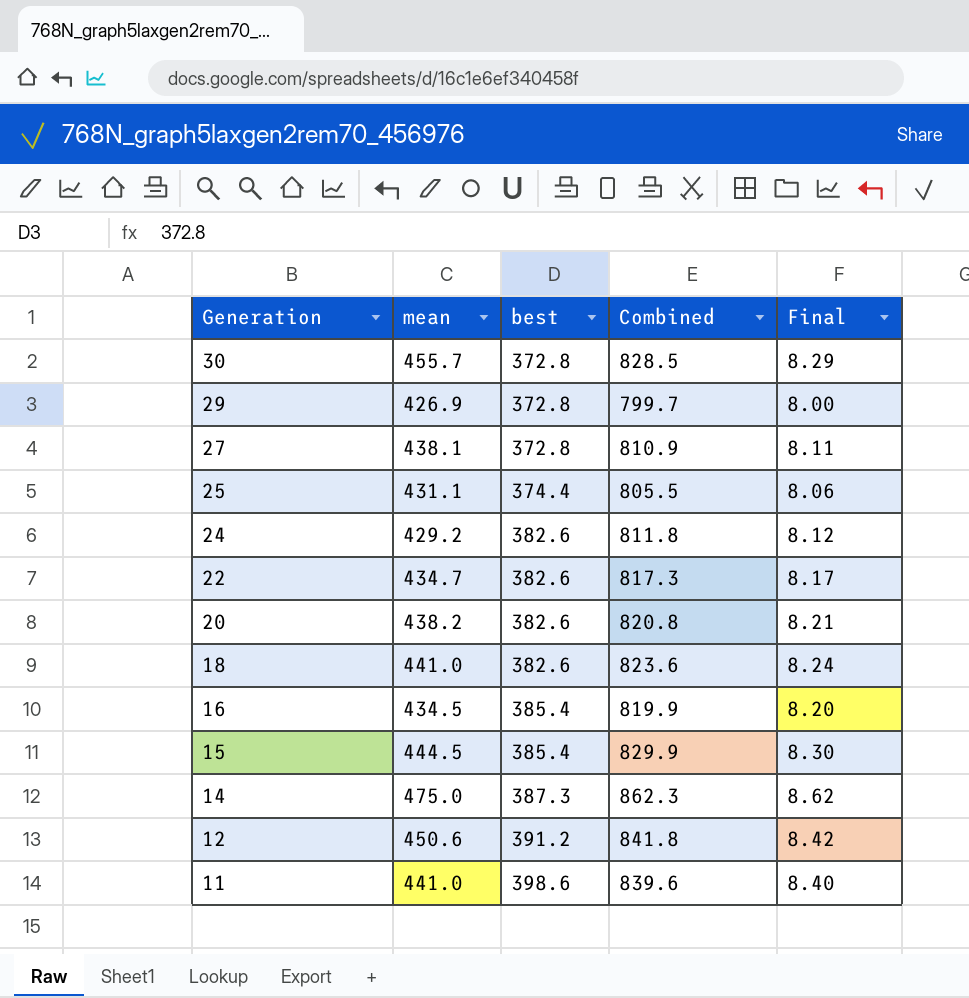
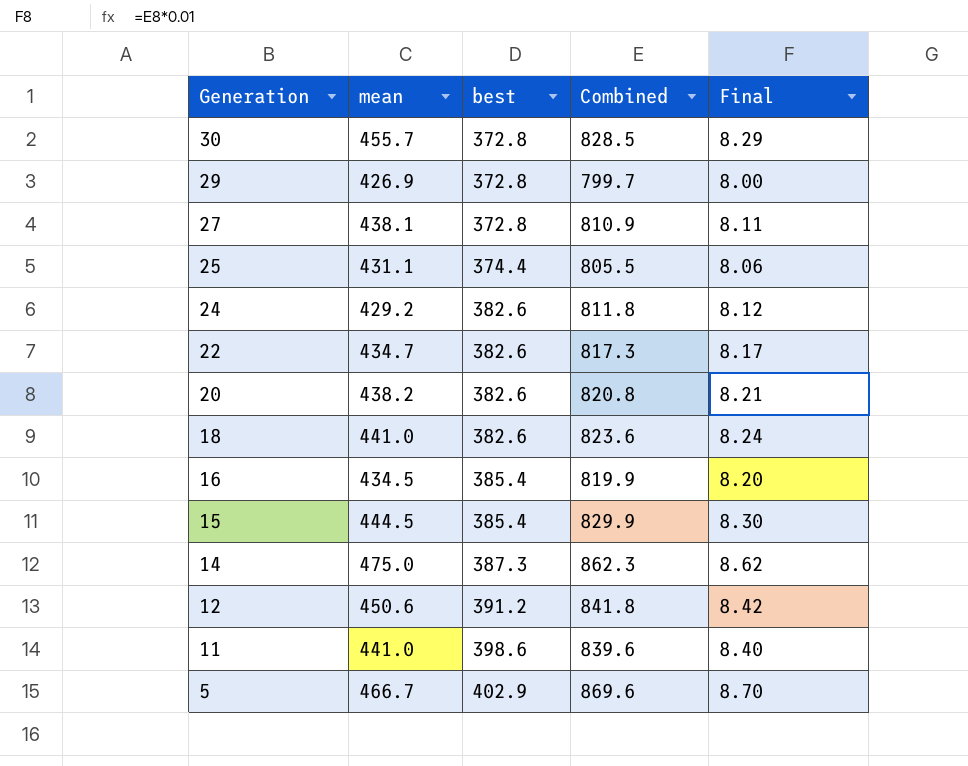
row 5: none -> 466.7 | 402.9 | 869.6 | 8.70

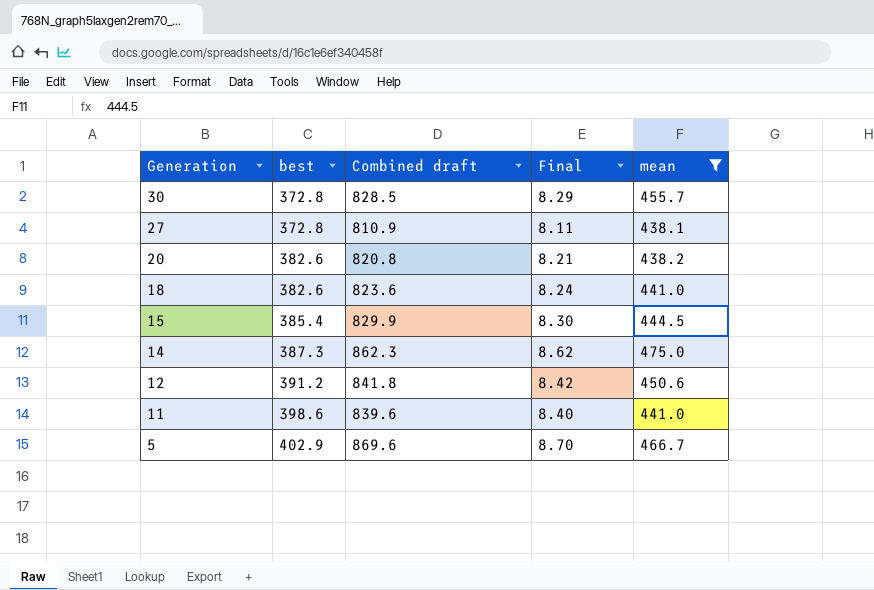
filter: none -> mean >= 438.1
column name: Combined -> Combined draft
column mean | position: 2 -> 5

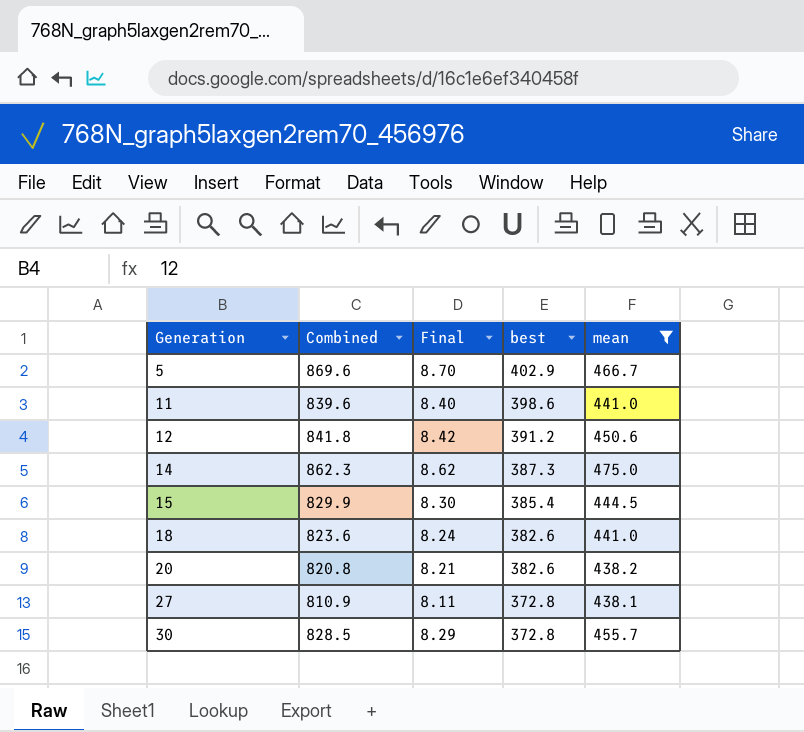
row order: Generation descending -> Generation ascending
column name: Combined draft -> Combined
column best | position: 2 -> 4

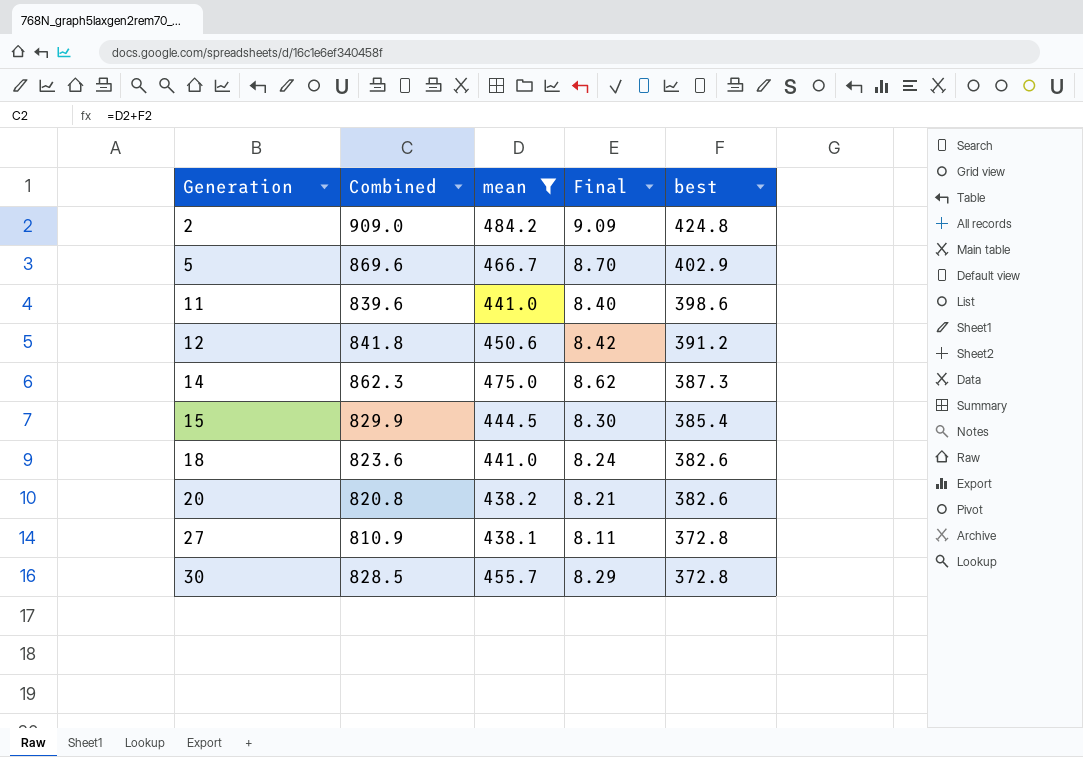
column mean | position: 5 -> 3
row 2: none -> 909.0 | 484.2 | 9.09 | 424.8

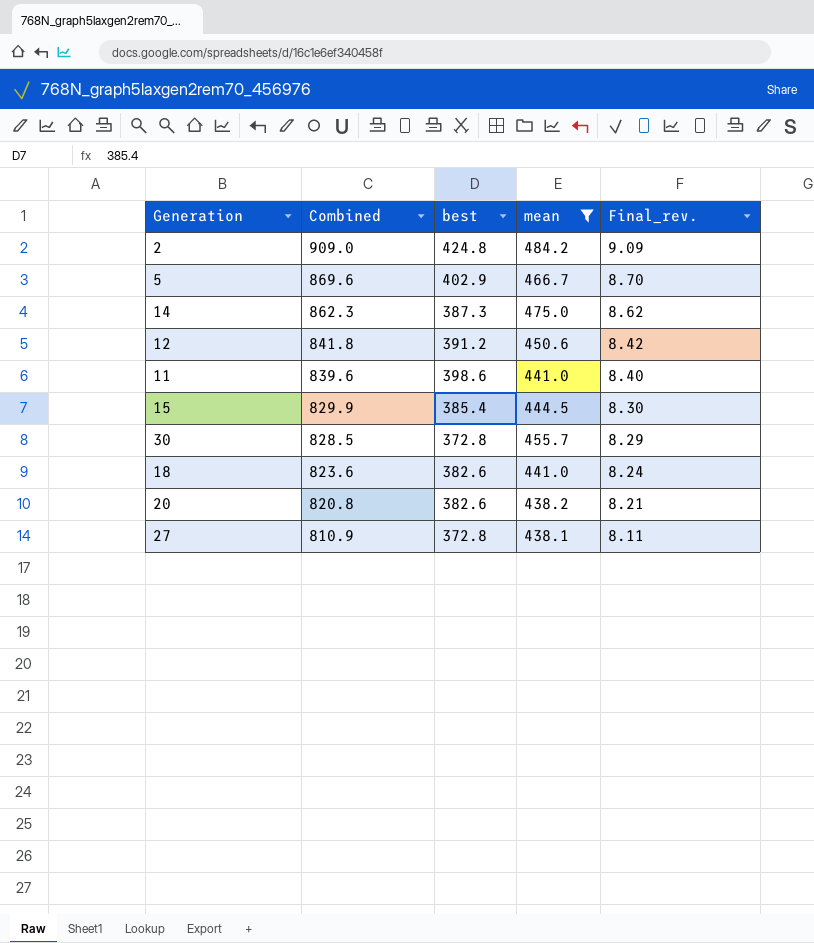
row order: Generation ascending -> Combined descending
column best | position: 5 -> 3
column name: Final -> Final_rev.

